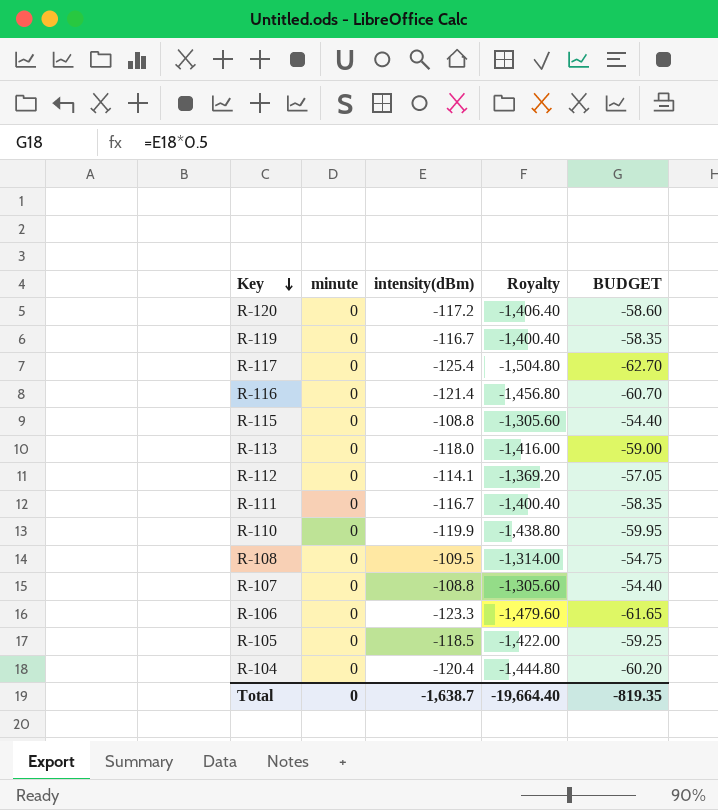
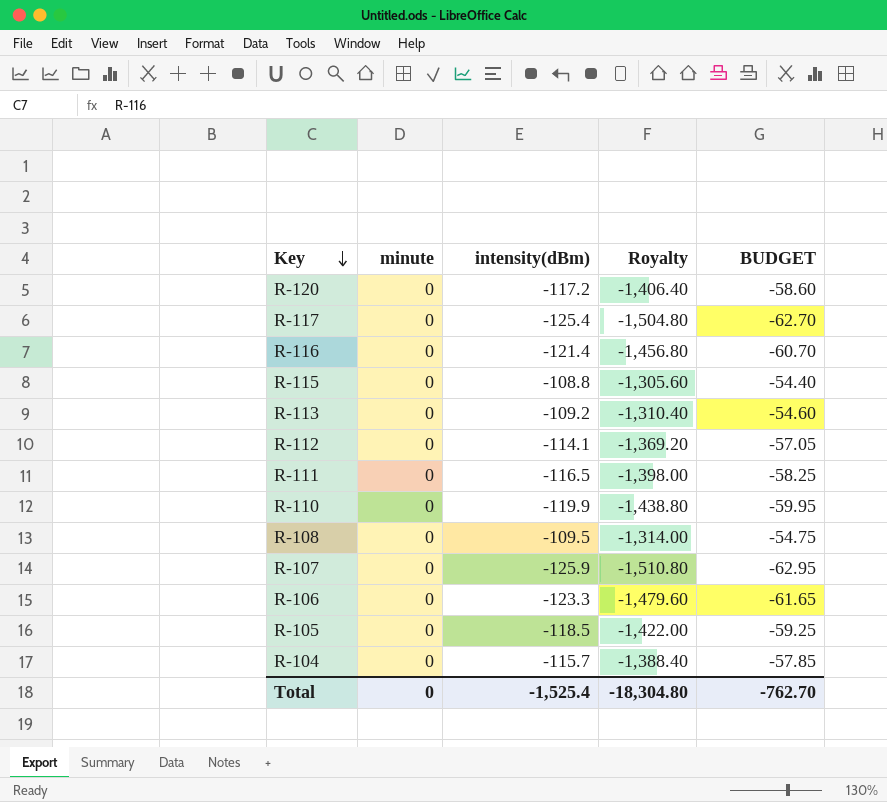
row R-119: 0 | -116.7 | -1,400.40 | -58.35 -> none
R-113 | intensity(dBm): -118.0 -> -109.2
R-113 | Royalty: -1,416.00 -> -1,310.40
R-113 | BUDGET: -59.00 -> -54.60
R-111 | intensity(dBm): -116.7 -> -116.5
R-111 | Royalty: -1,400.40 -> -1,398.00
R-111 | BUDGET: -58.35 -> -58.25
R-107 | intensity(dBm): -108.8 -> -125.9
R-107 | Royalty: -1,305.60 -> -1,510.80
R-107 | BUDGET: -54.40 -> -62.95
R-104 | intensity(dBm): -120.4 -> -115.7
R-104 | Royalty: -1,444.80 -> -1,388.40
R-104 | BUDGET: -60.20 -> -57.85
Total | intensity(dBm): -1,638.7 -> -1,525.4
Total | Royalty: -19,664.40 -> -18,304.80
Total | BUDGET: -819.35 -> -762.70

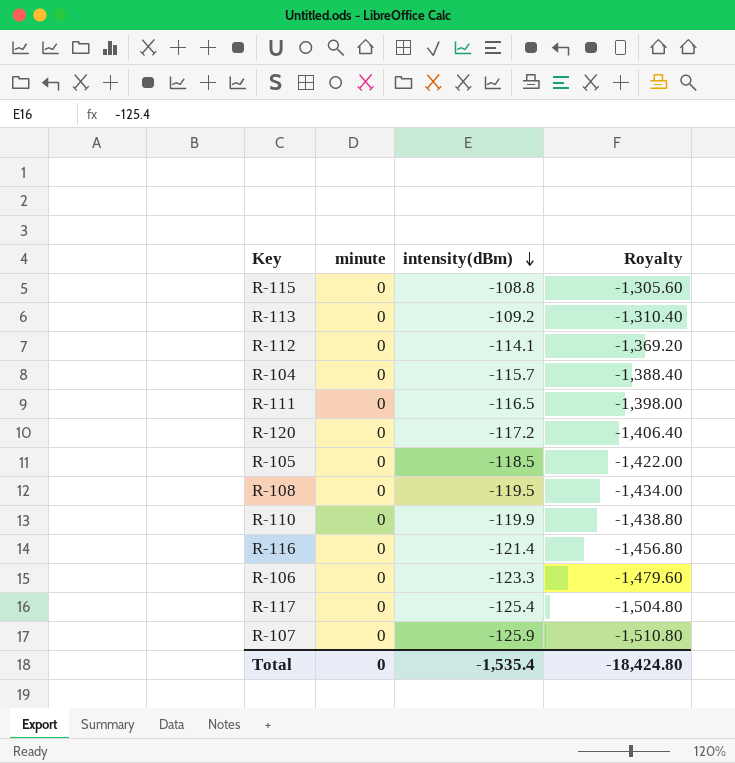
row order: Key descending -> intensity(dBm) descending
column BUDGET | formula: [intensity(dBm)] * 0.5 -> none
R-108 | intensity(dBm): -109.5 -> -119.5
R-108 | Royalty: -1,314.00 -> -1,434.00
Total | intensity(dBm): -1,525.4 -> -1,535.4
Total | Royalty: -18,304.80 -> -18,424.80

